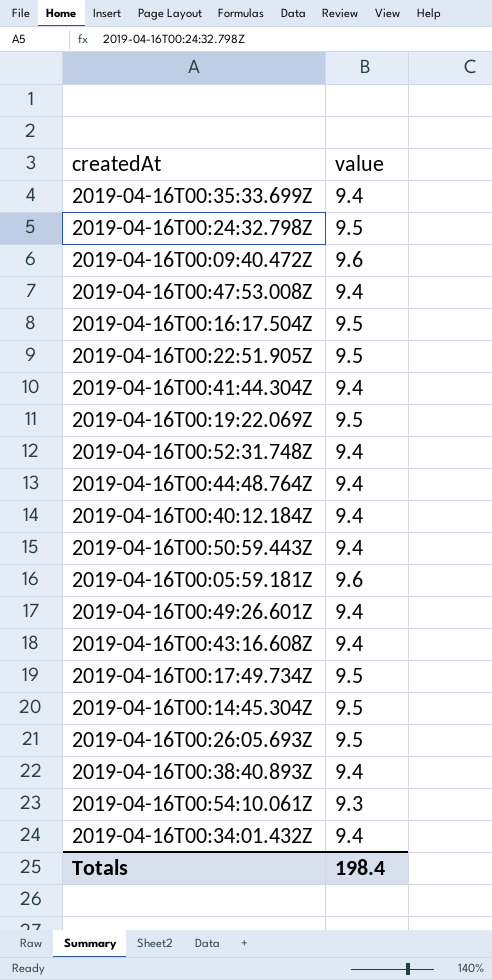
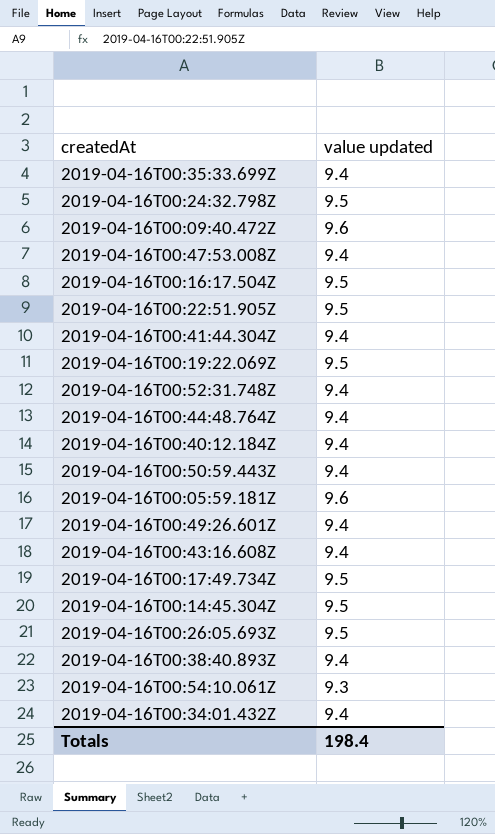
column name: value -> value updated

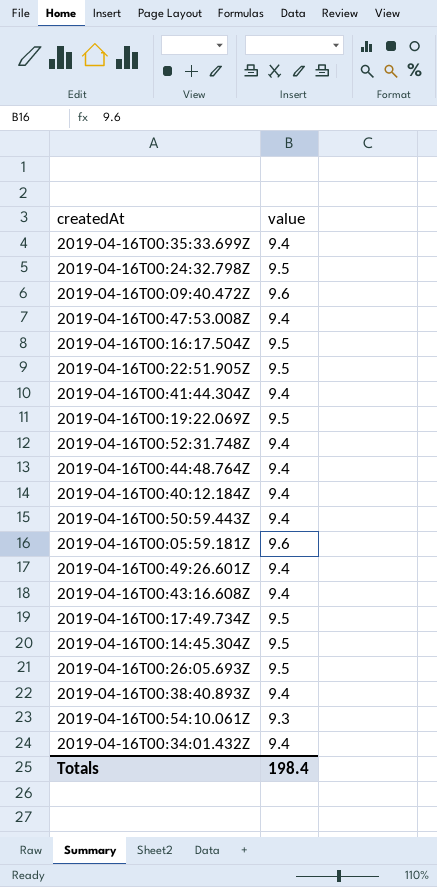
column name: value updated -> value

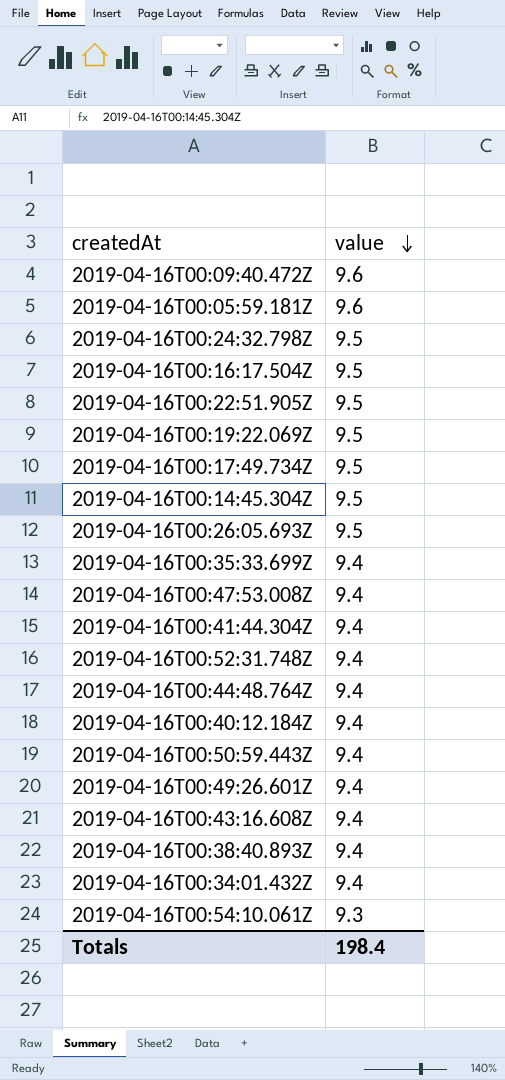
row order: none -> value descending

